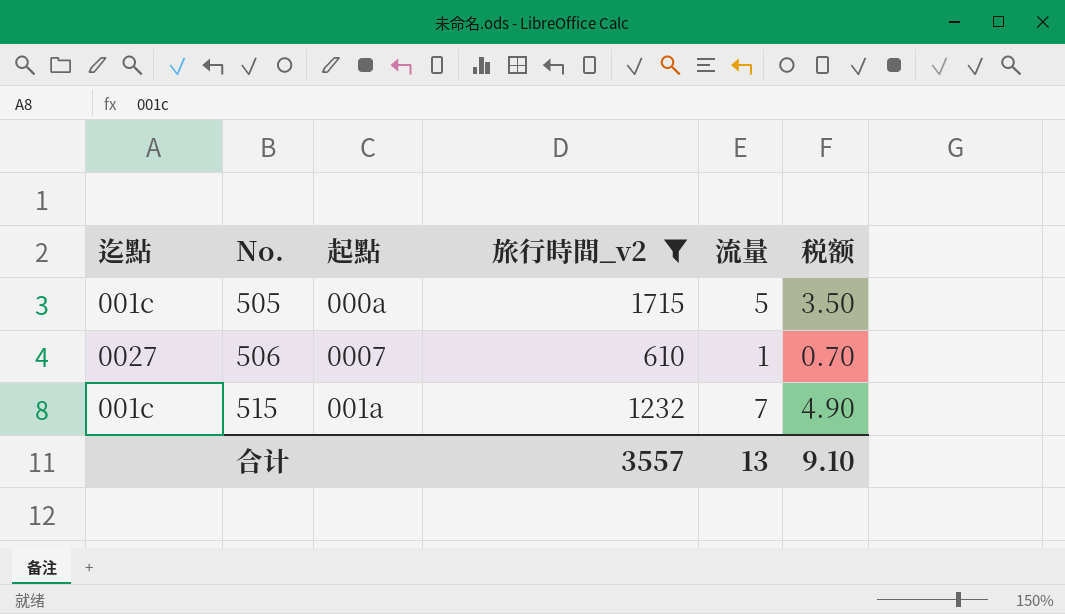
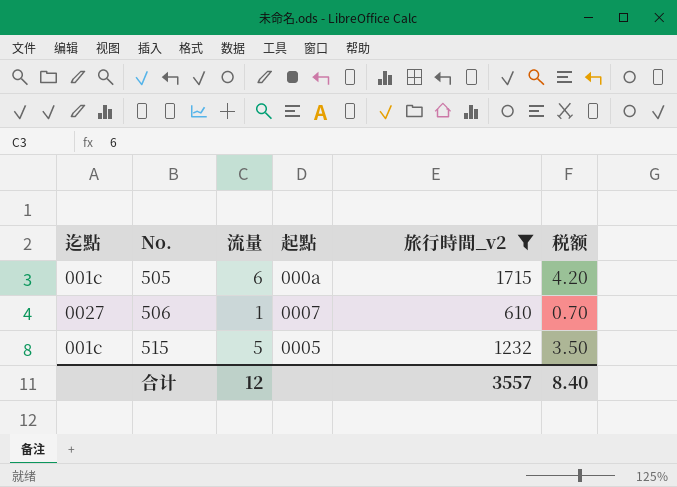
column 流量 | position: 5 -> 3
505 | 流量: 5 -> 6
505 | 税额: 3.50 -> 4.20
515 | 流量: 7 -> 5
515 | 起點: 001a -> 0005
515 | 税额: 4.90 -> 3.50
合计 | 流量: 13 -> 12
合计 | 税额: 9.10 -> 8.40

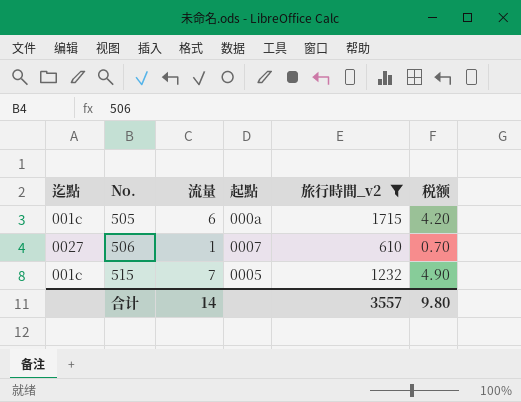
515 | 流量: 5 -> 7
515 | 税额: 3.50 -> 4.90
合计 | 流量: 12 -> 14
合计 | 税额: 8.40 -> 9.80

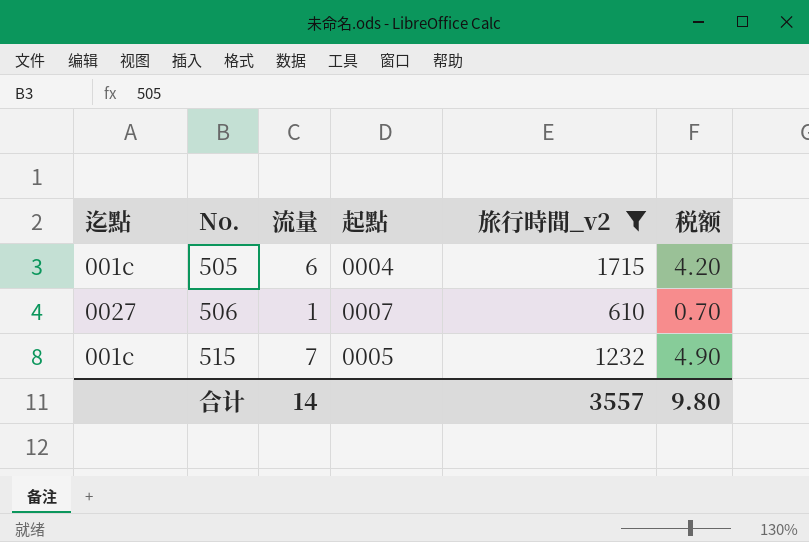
505 | 起點: 000a -> 0004

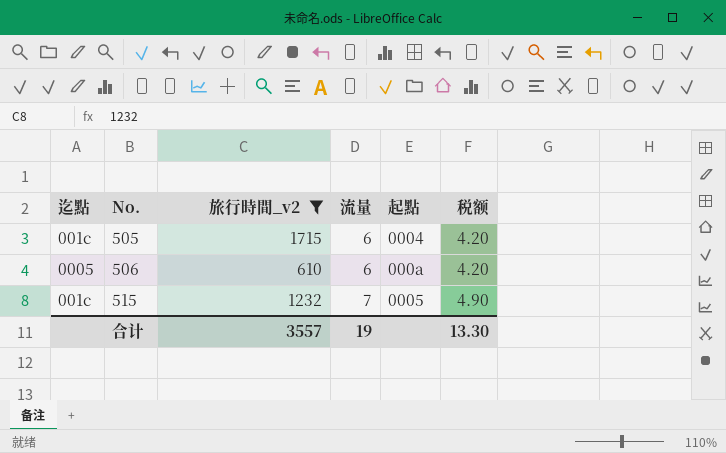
column 旅行時間_v2 | position: 5 -> 3
506 | 迄點: 0027 -> 0005
506 | 流量: 1 -> 6
506 | 起點: 0007 -> 000a
506 | 税额: 0.70 -> 4.20
合计 | 流量: 14 -> 19
合计 | 税额: 9.80 -> 13.30

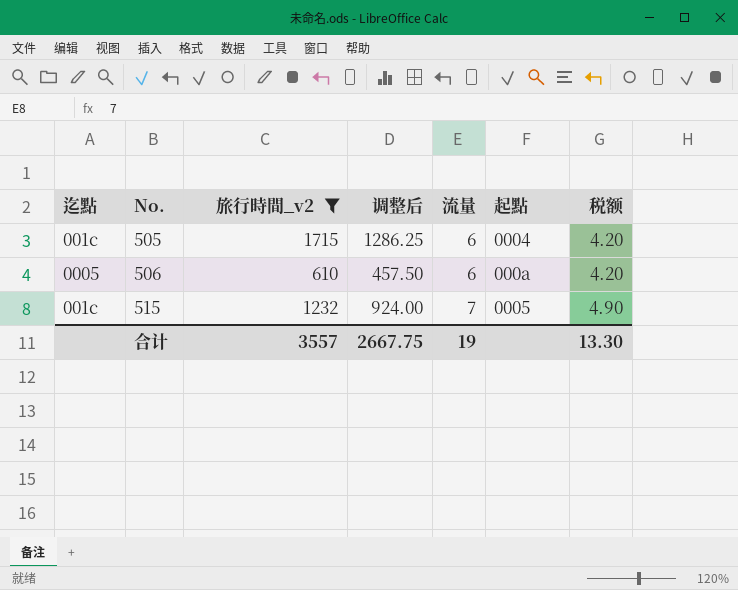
column 调整后 | formula: none -> [旅行時間_v2] * 0.75

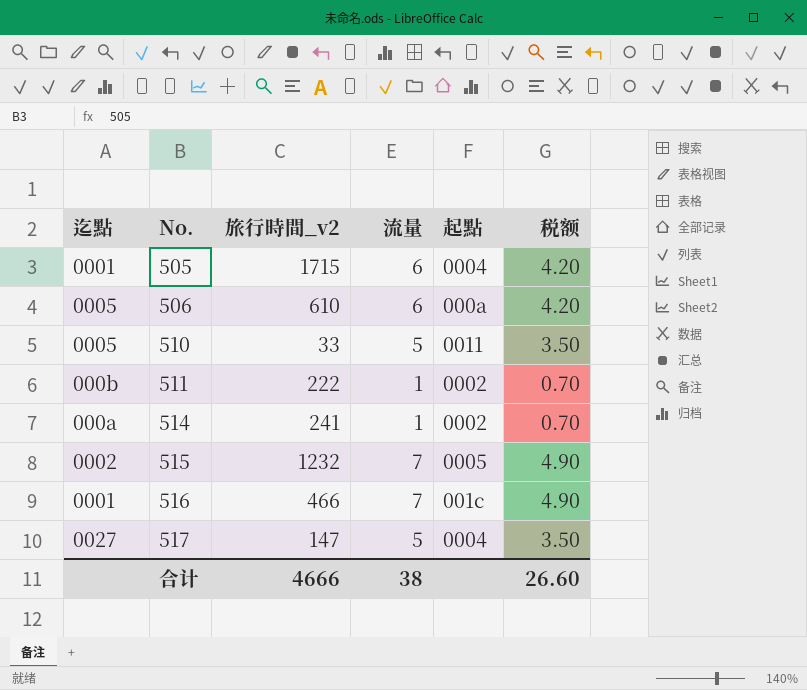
filter: 旅行時間_v2 >= 610 -> none
column 调整后 | formula: [旅行時間_v2] * 0.75 -> none
505 | 迄點: 001c -> 0001
515 | 迄點: 001c -> 0002
合计 | 旅行時間_v2: 3557 -> 4666
合计 | 流量: 19 -> 38
合计 | 税额: 13.30 -> 26.60

